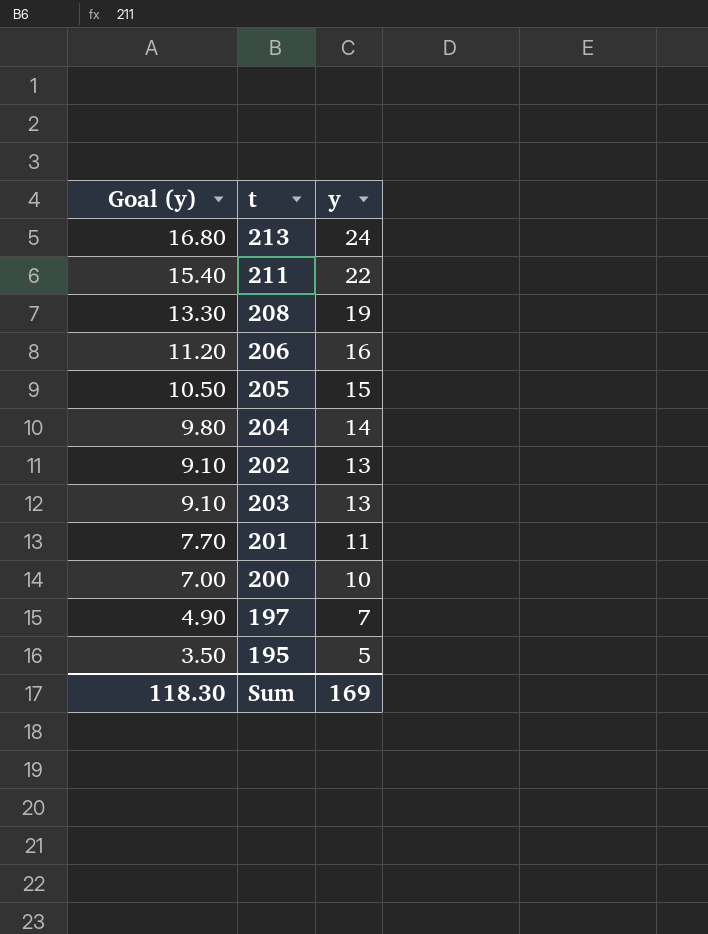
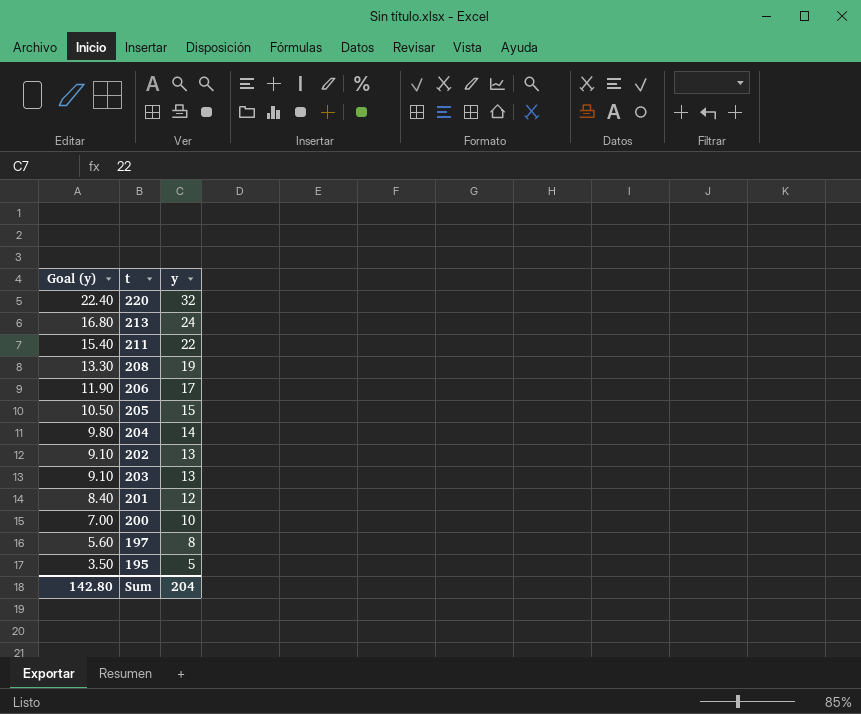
row 220: none -> 22.40 | 32
206 | Goal (y): 11.20 -> 11.90
206 | y: 16 -> 17
201 | Goal (y): 7.70 -> 8.40
201 | y: 11 -> 12
197 | Goal (y): 4.90 -> 5.60
197 | y: 7 -> 8
Sum | Goal (y): 118.30 -> 142.80
Sum | y: 169 -> 204

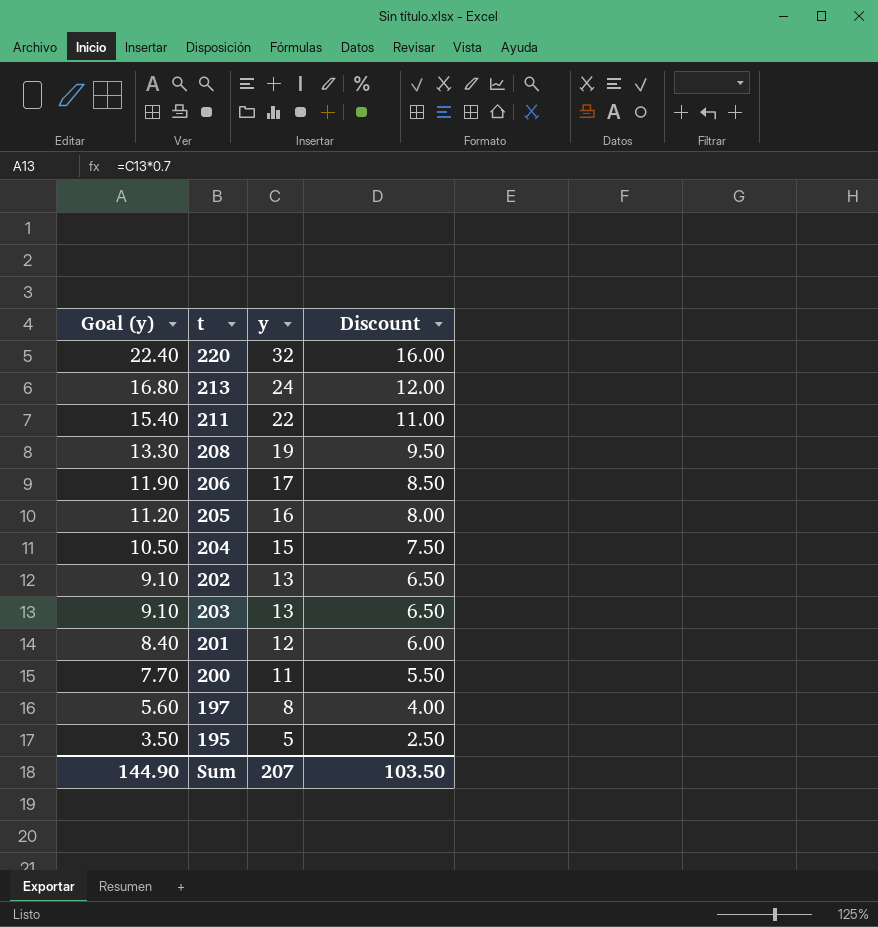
column Discount | formula: none -> [y] * 0.5
205 | Goal (y): 10.50 -> 11.20
205 | y: 15 -> 16
204 | Goal (y): 9.80 -> 10.50
204 | y: 14 -> 15
200 | Goal (y): 7.00 -> 7.70
200 | y: 10 -> 11
Sum | Goal (y): 142.80 -> 144.90
Sum | y: 204 -> 207

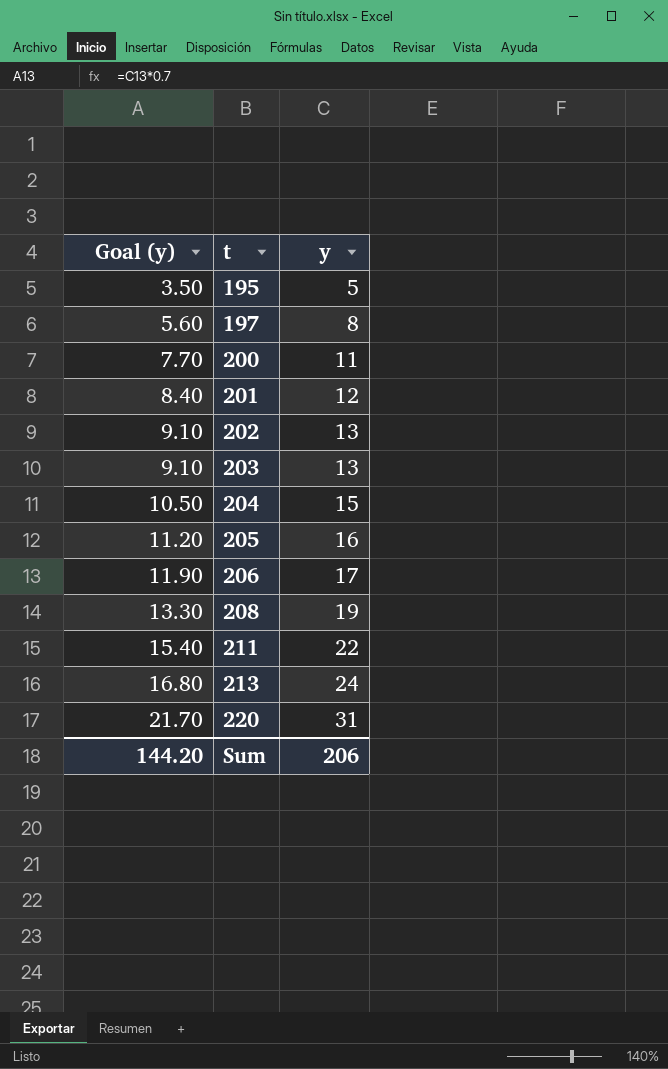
row order: Goal (y) descending -> Goal (y) ascending
column Discount | formula: [y] * 0.5 -> none
220 | Goal (y): 22.40 -> 21.70
220 | y: 32 -> 31
Sum | Goal (y): 144.90 -> 144.20
Sum | y: 207 -> 206

